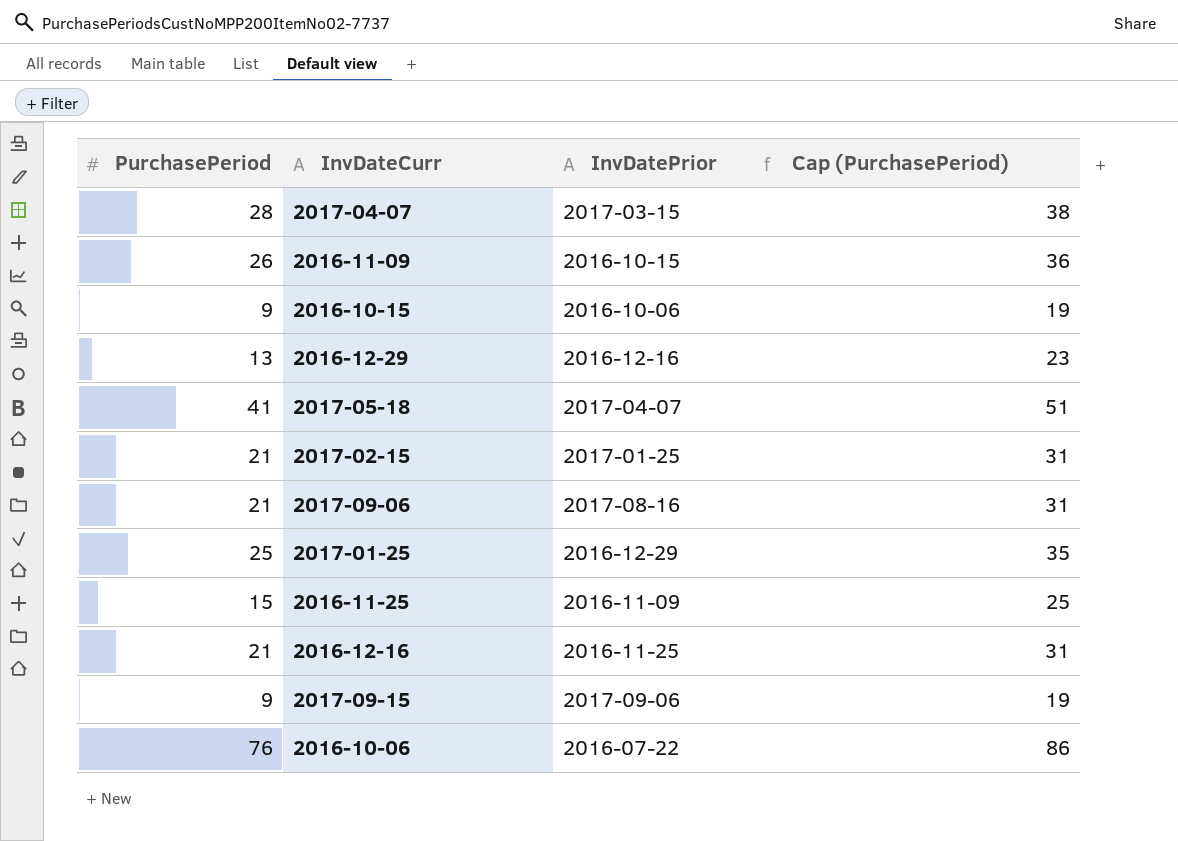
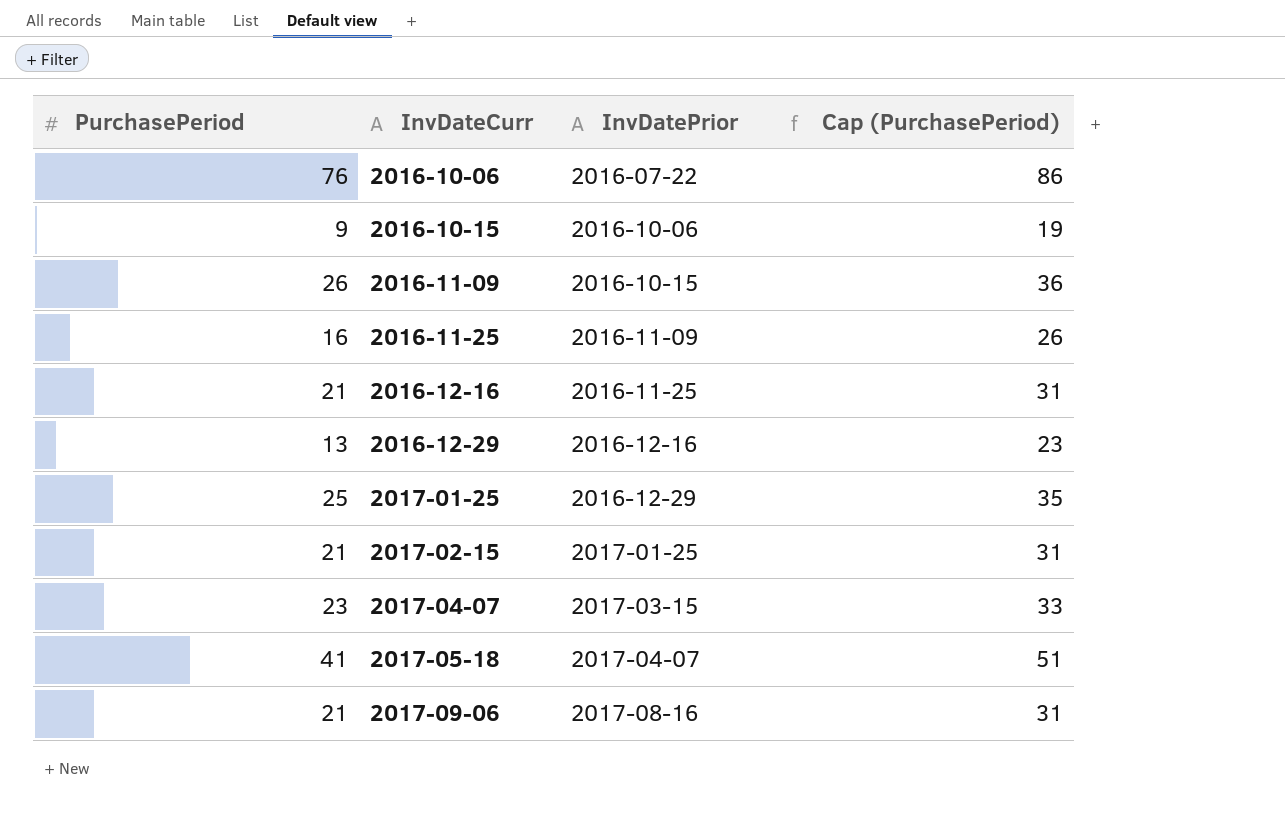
row order: none -> InvDateCurr ascending
row 2017-09-15: 9 | 2017-09-06 | 19 -> none
2016-11-25 | PurchasePeriod: 15 -> 16
2016-11-25 | Cap (PurchasePeriod): 25 -> 26
2017-04-07 | PurchasePeriod: 28 -> 23
2017-04-07 | Cap (PurchasePeriod): 38 -> 33

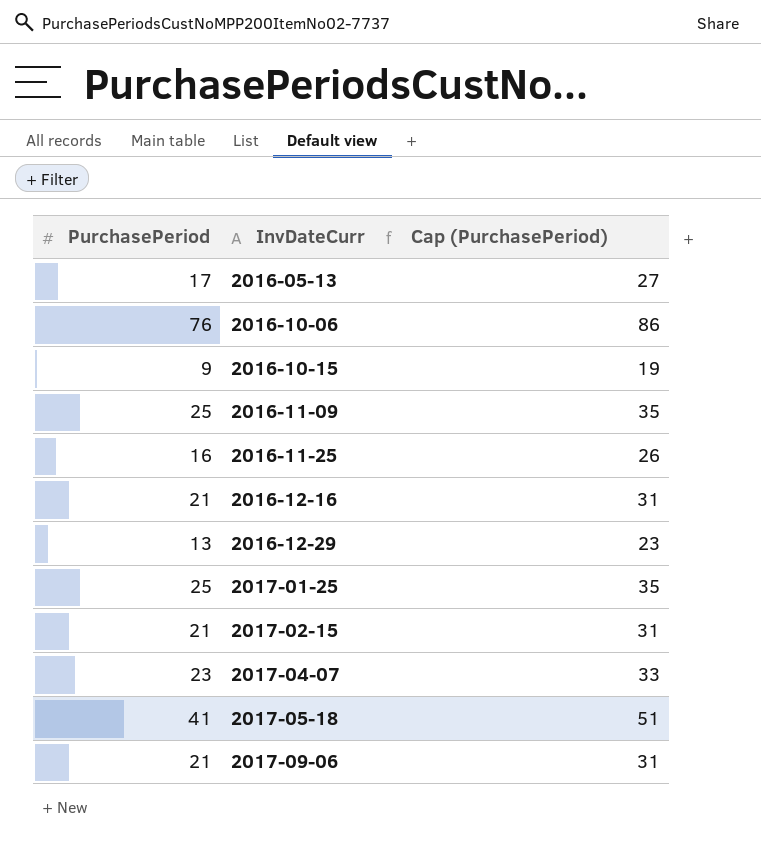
column InvDatePrior | position: 3 -> none
row 2016-05-13: none -> 17 | 27
2016-11-09 | PurchasePeriod: 26 -> 25
2016-11-09 | Cap (PurchasePeriod): 36 -> 35

